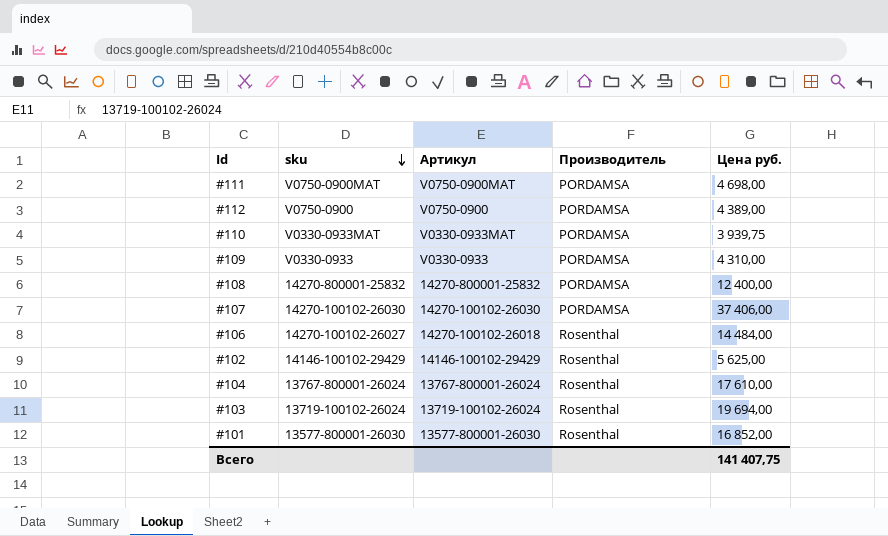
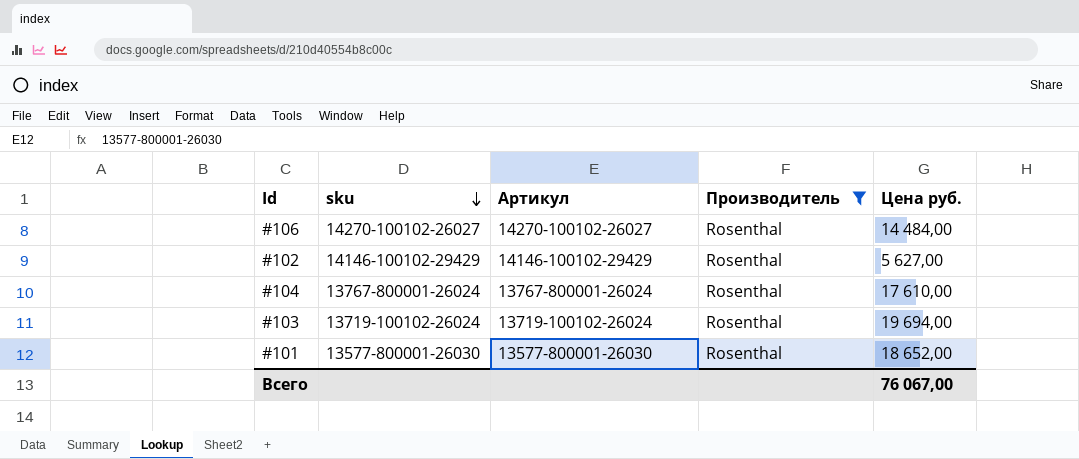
filter: none -> Производитель = Rosenthal
#106 | Артикул: 14270-100102-26018 -> 14270-100102-26027
#102 | Цена руб.: 5 625,00 -> 5 627,00
#101 | Цена руб.: 16 852,00 -> 18 652,00
Всего | Цена руб.: 141 407,75 -> 76 067,00

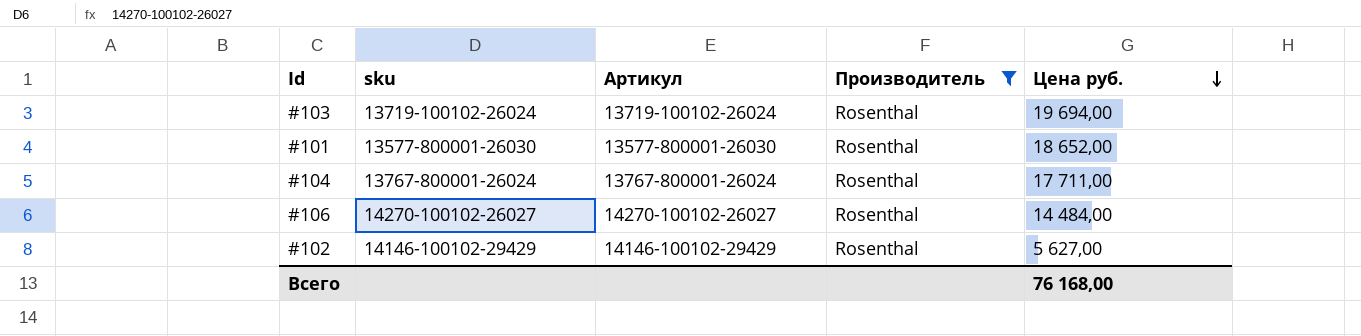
row order: sku descending -> Цена руб. descending
#104 | Цена руб.: 17 610,00 -> 17 711,00
Всего | Цена руб.: 76 067,00 -> 76 168,00

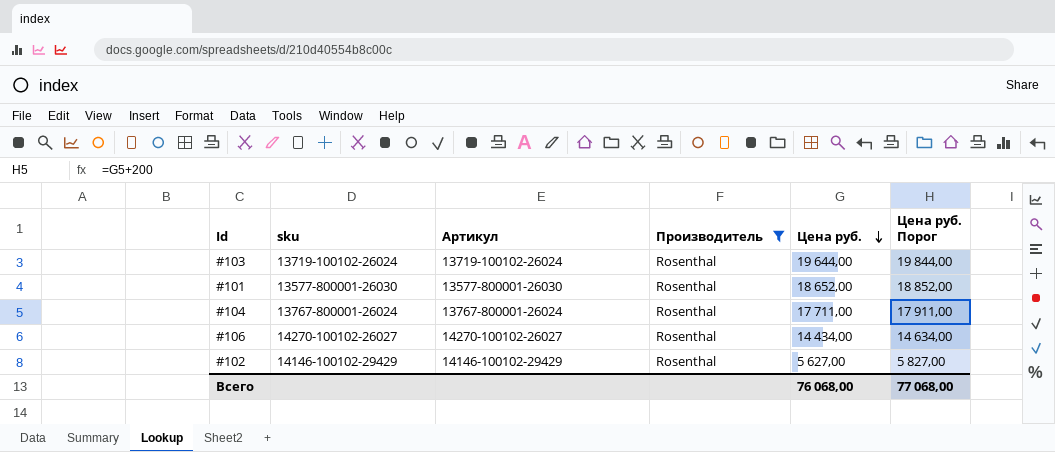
column Цена руб. Порог | formula: none -> [Цена руб.] + 200
#103 | Цена руб.: 19 694,00 -> 19 644,00
#106 | Цена руб.: 14 484,00 -> 14 434,00
Всего | Цена руб.: 76 168,00 -> 76 068,00

